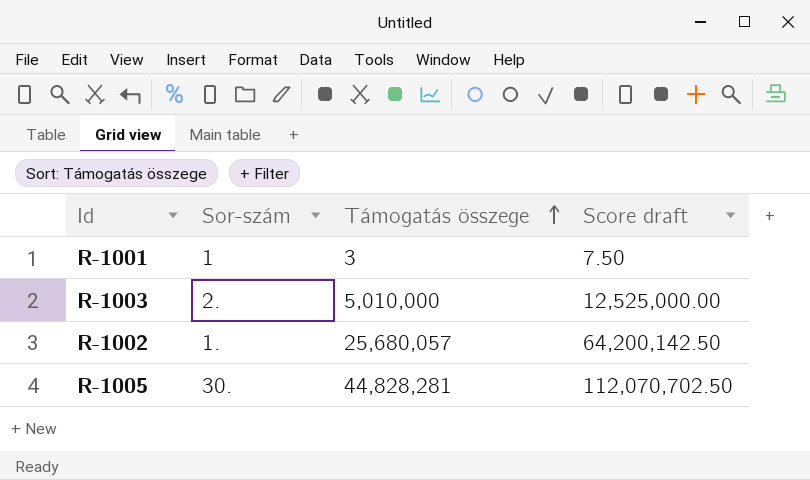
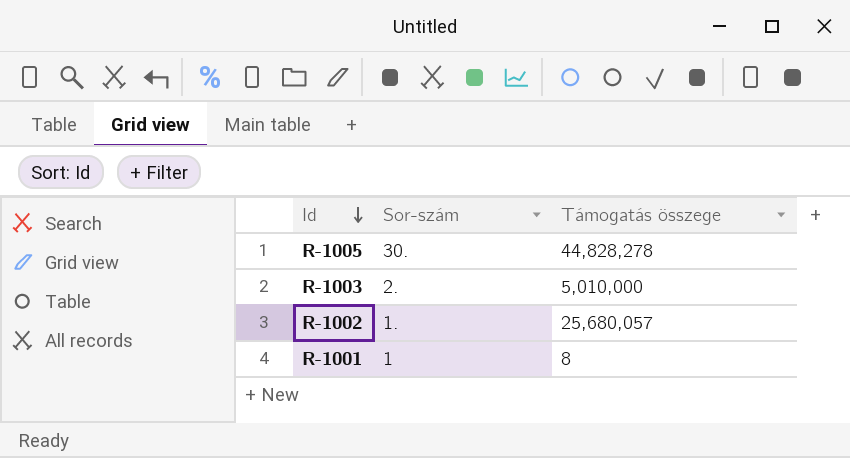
row order: Támogatás összege ascending -> Id descending
column Score draft | formula: [Támogatás összege] * 2.5 -> none
R-1005 | Támogatás összege: 44,828,281 -> 44,828,278
R-1001 | Támogatás összege: 3 -> 8

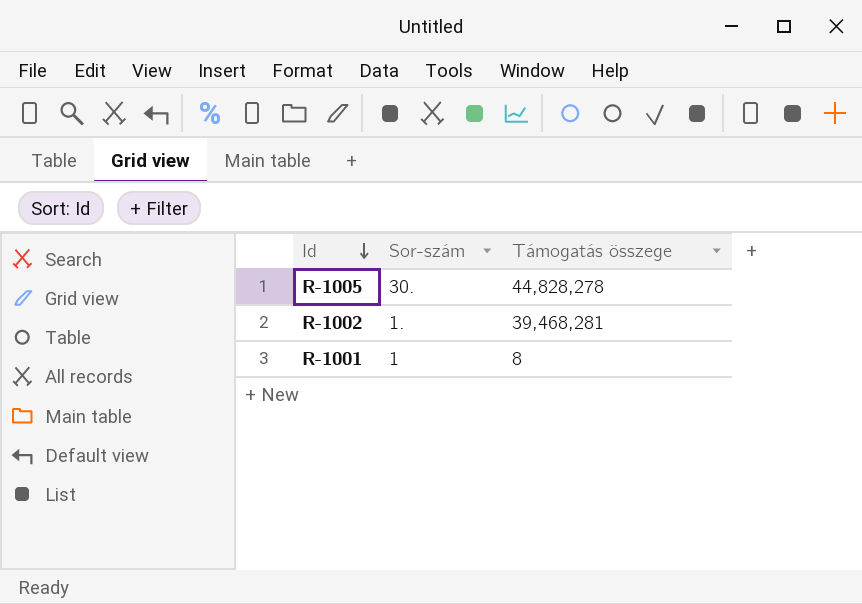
row R-1003: 2. | 5,010,000 -> none
R-1002 | Támogatás összege: 25,680,057 -> 39,468,281

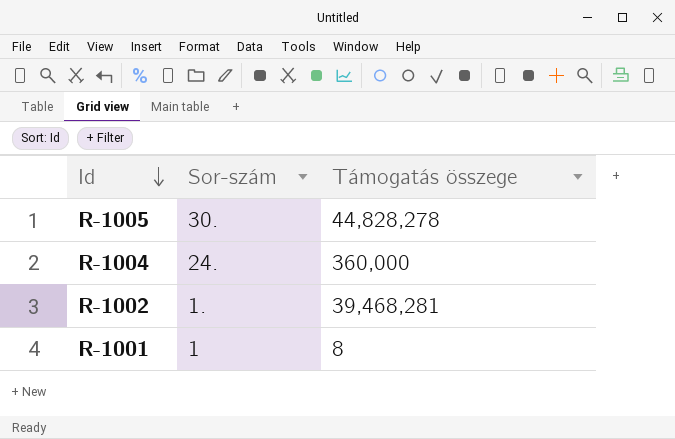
row R-1004: none -> 24. | 360,000

